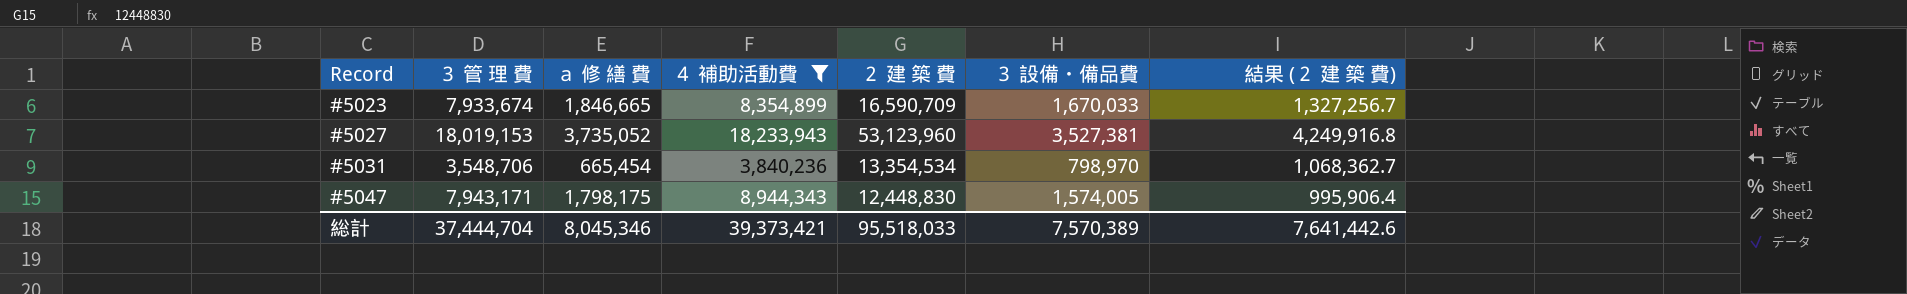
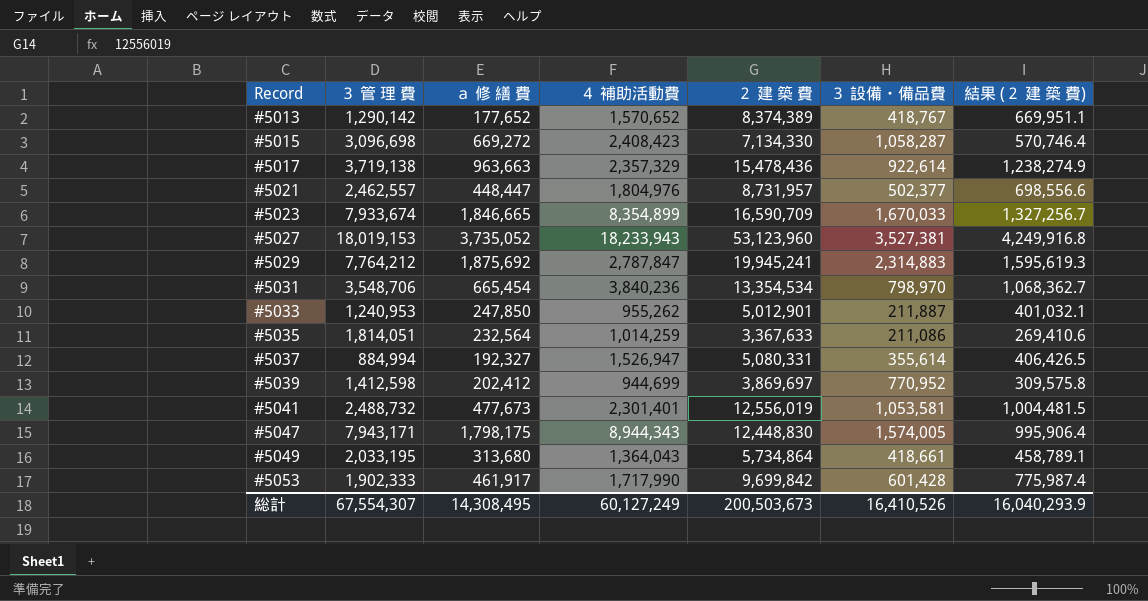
filter: ４ 補助活動費 >= 3,840,236 -> none
総計 | ３ 管 理 費: 37,444,704 -> 67,554,307
総計 | ａ 修 繕 費: 8,045,346 -> 14,308,495
総計 | ４ 補助活動費: 39,373,421 -> 60,127,249
総計 | ２ 建 築 費: 95,518,033 -> 200,503,673
総計 | ３ 設備・備品費: 7,570,389 -> 16,410,526
総計 | 結果 (２ 建 築 費): 7,641,442.6 -> 16,040,293.9

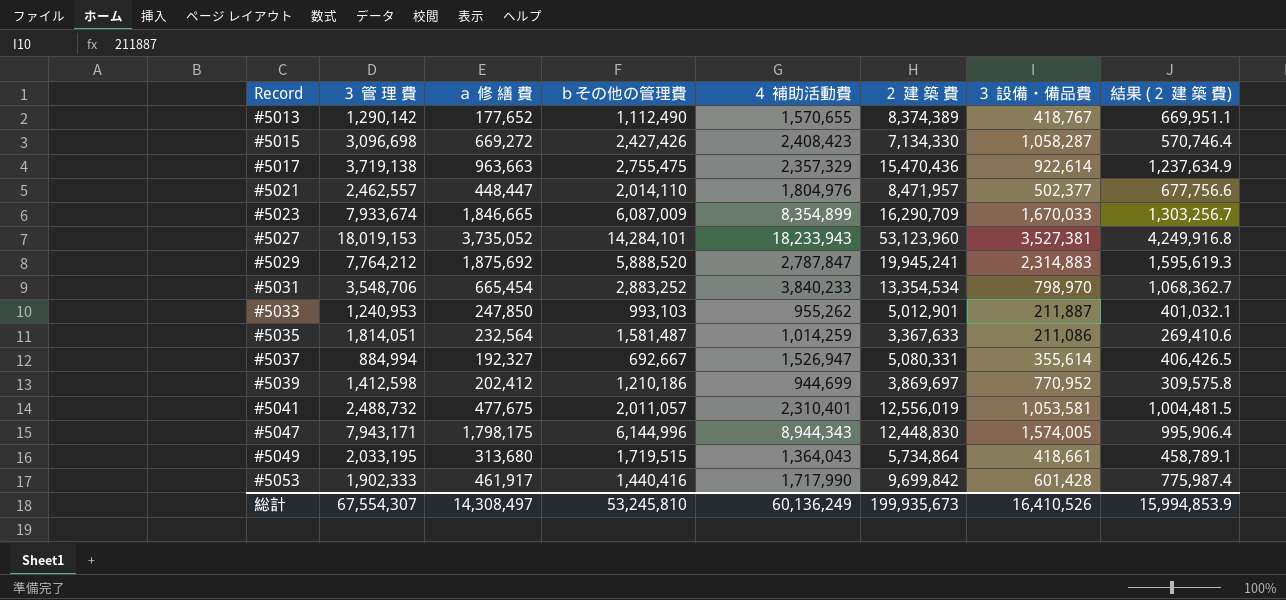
column ｂその他の管理費 | formula: none -> [３ 管 理 費] - [ａ 修 繕 費]
#5013 | ４ 補助活動費: 1,570,652 -> 1,570,655
#5017 | ２ 建 築 費: 15,478,436 -> 15,470,436
#5017 | 結果 (２ 建 築 費): 1,238,274.9 -> 1,237,634.9
#5021 | ２ 建 築 費: 8,731,957 -> 8,471,957
#5021 | 結果 (２ 建 築 費): 698,556.6 -> 677,756.6
#5023 | ２ 建 築 費: 16,590,709 -> 16,290,709
#5023 | 結果 (２ 建 築 費): 1,327,256.7 -> 1,303,256.7
#5031 | ４ 補助活動費: 3,840,236 -> 3,840,233
#5041 | ａ 修 繕 費: 477,673 -> 477,675
#5041 | ４ 補助活動費: 2,301,401 -> 2,310,401
総計 | ａ 修 繕 費: 14,308,495 -> 14,308,497
総計 | ４ 補助活動費: 60,127,249 -> 60,136,249
総計 | ２ 建 築 費: 200,503,673 -> 199,935,673
総計 | 結果 (２ 建 築 費): 16,040,293.9 -> 15,994,853.9

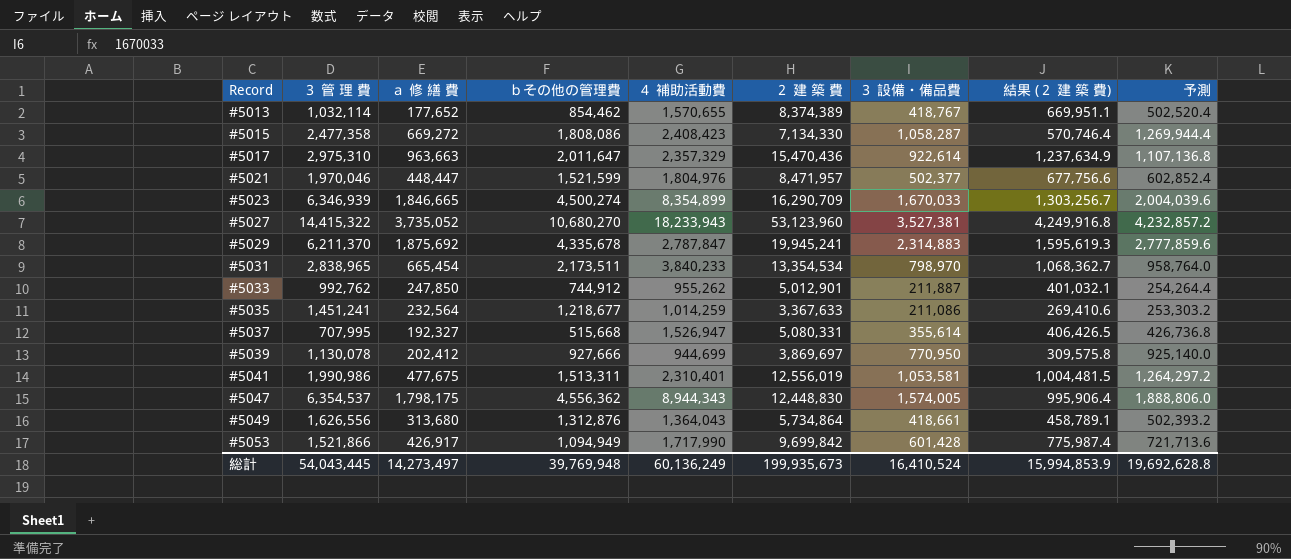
column 予測 | formula: none -> [３ 設備・備品費] * 1.2
#5013 | ３ 管 理 費: 1,290,142 -> 1,032,114
#5013 | ｂその他の管理費: 1,112,490 -> 854,462
#5015 | ３ 管 理 費: 3,096,698 -> 2,477,358
#5015 | ｂその他の管理費: 2,427,426 -> 1,808,086
#5017 | ３ 管 理 費: 3,719,138 -> 2,975,310
#5017 | ｂその他の管理費: 2,755,475 -> 2,011,647
#5021 | ３ 管 理 費: 2,462,557 -> 1,970,046
#5021 | ｂその他の管理費: 2,014,110 -> 1,521,599
#5023 | ３ 管 理 費: 7,933,674 -> 6,346,939
#5023 | ｂその他の管理費: 6,087,009 -> 4,500,274
#5027 | ３ 管 理 費: 18,019,153 -> 14,415,322
#5027 | ｂその他の管理費: 14,284,101 -> 10,680,270
#5029 | ３ 管 理 費: 7,764,212 -> 6,211,370
#5029 | ｂその他の管理費: 5,888,520 -> 4,335,678
#5031 | ３ 管 理 費: 3,548,706 -> 2,838,965
#5031 | ｂその他の管理費: 2,883,252 -> 2,173,511
#5033 | ３ 管 理 費: 1,240,953 -> 992,762
#5033 | ｂその他の管理費: 993,103 -> 744,912
#5035 | ３ 管 理 費: 1,814,051 -> 1,451,241
#5035 | ｂその他の管理費: 1,581,487 -> 1,218,677
#5037 | ３ 管 理 費: 884,994 -> 707,995
#5037 | ｂその他の管理費: 692,667 -> 515,668
#5039 | ３ 管 理 費: 1,412,598 -> 1,130,078
#5039 | ｂその他の管理費: 1,210,186 -> 927,666
#5039 | ３ 設備・備品費: 770,952 -> 770,950
#5041 | ３ 管 理 費: 2,488,732 -> 1,990,986
#5041 | ｂその他の管理費: 2,011,057 -> 1,513,311
#5047 | ３ 管 理 費: 7,943,171 -> 6,354,537
#5047 | ｂその他の管理費: 6,144,996 -> 4,556,362
#5049 | ３ 管 理 費: 2,033,195 -> 1,626,556
#5049 | ｂその他の管理費: 1,719,515 -> 1,312,876
#5053 | ３ 管 理 費: 1,902,333 -> 1,521,866
#5053 | ａ 修 繕 費: 461,917 -> 426,917
#5053 | ｂその他の管理費: 1,440,416 -> 1,094,949
総計 | ３ 管 理 費: 67,554,307 -> 54,043,445
総計 | ａ 修 繕 費: 14,308,497 -> 14,273,497
総計 | ｂその他の管理費: 53,245,810 -> 39,769,948
総計 | ３ 設備・備品費: 16,410,526 -> 16,410,524

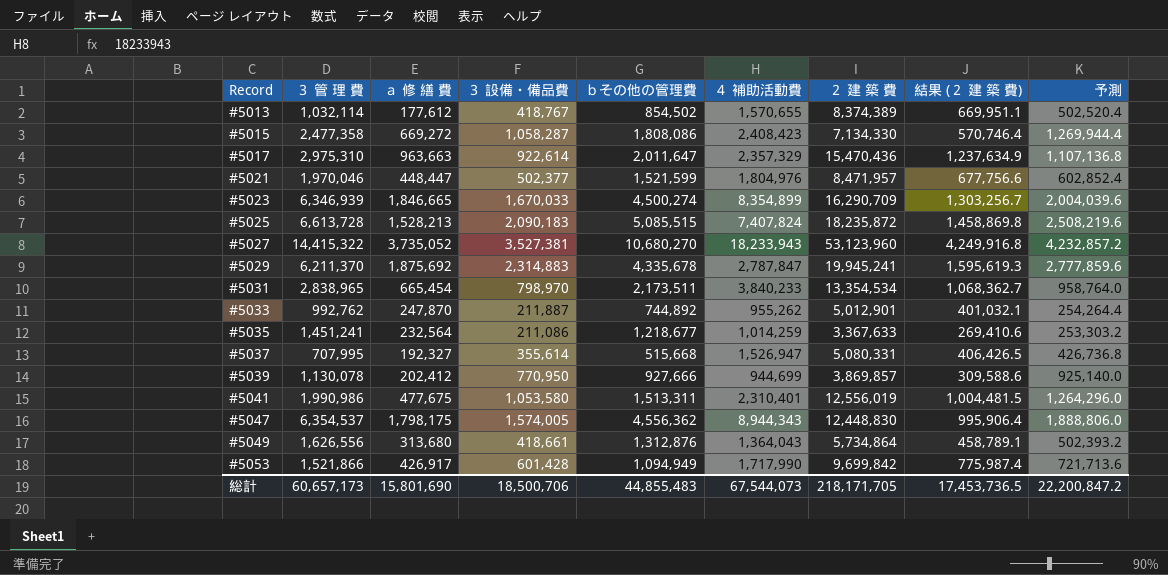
column ３ 設備・備品費 | position: 7 -> 4
#5013 | ａ 修 繕 費: 177,652 -> 177,612
#5013 | ｂその他の管理費: 854,462 -> 854,502
row #5025: none -> 6,613,728 | 1,528,213 | 2,090,183 | 5,085,515 | 7,407,824 | 18,235,872 | 1,458,869.8 | 2,508,219.6
#5033 | ａ 修 繕 費: 247,850 -> 247,870
#5033 | ｂその他の管理費: 744,912 -> 744,892
#5039 | ２ 建 築 費: 3,869,697 -> 3,869,857
#5039 | 結果 (２ 建 築 費): 309,575.8 -> 309,588.6
#5041 | ３ 設備・備品費: 1,053,581 -> 1,053,580
#5041 | 予測: 1,264,297.2 -> 1,264,296.0
総計 | ３ 管 理 費: 54,043,445 -> 60,657,173
総計 | ａ 修 繕 費: 14,273,497 -> 15,801,690
総計 | ３ 設備・備品費: 16,410,524 -> 18,500,706
総計 | ｂその他の管理費: 39,769,948 -> 44,855,483
総計 | ４ 補助活動費: 60,136,249 -> 67,544,073
総計 | ２ 建 築 費: 199,935,673 -> 218,171,705
総計 | 結果 (２ 建 築 費): 15,994,853.9 -> 17,453,736.5
総計 | 予測: 19,692,628.8 -> 22,200,847.2

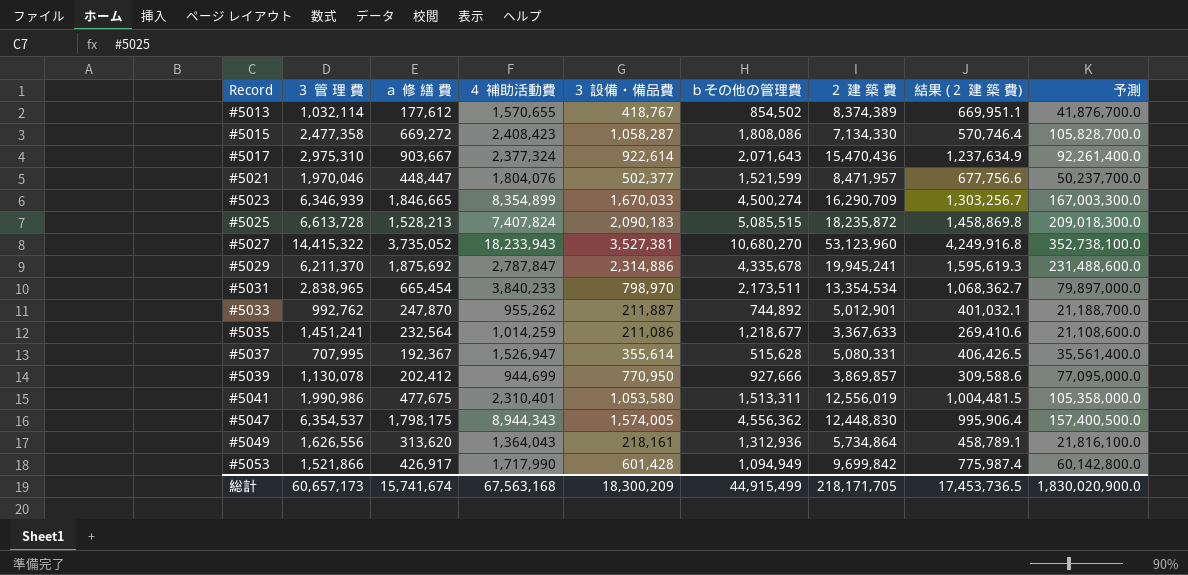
column ４ 補助活動費 | position: 6 -> 4
column 予測 | formula: [３ 設備・備品費] * 1.2 -> [３ 設備・備品費] * 100
#5017 | ａ 修 繕 費: 963,663 -> 903,667
#5017 | ４ 補助活動費: 2,357,329 -> 2,377,324
#5017 | ｂその他の管理費: 2,011,647 -> 2,071,643
#5021 | ４ 補助活動費: 1,804,976 -> 1,804,076
#5029 | ３ 設備・備品費: 2,314,883 -> 2,314,886
#5037 | ａ 修 繕 費: 192,327 -> 192,367
#5037 | ｂその他の管理費: 515,668 -> 515,628
#5049 | ａ 修 繕 費: 313,680 -> 313,620
#5049 | ３ 設備・備品費: 418,661 -> 218,161
#5049 | ｂその他の管理費: 1,312,876 -> 1,312,936
総計 | ａ 修 繕 費: 15,801,690 -> 15,741,674
総計 | ４ 補助活動費: 67,544,073 -> 67,563,168
総計 | ３ 設備・備品費: 18,500,706 -> 18,300,209
総計 | ｂその他の管理費: 44,855,483 -> 44,915,499
総計 | 予測: 22,200,847.2 -> 1,830,020,900.0

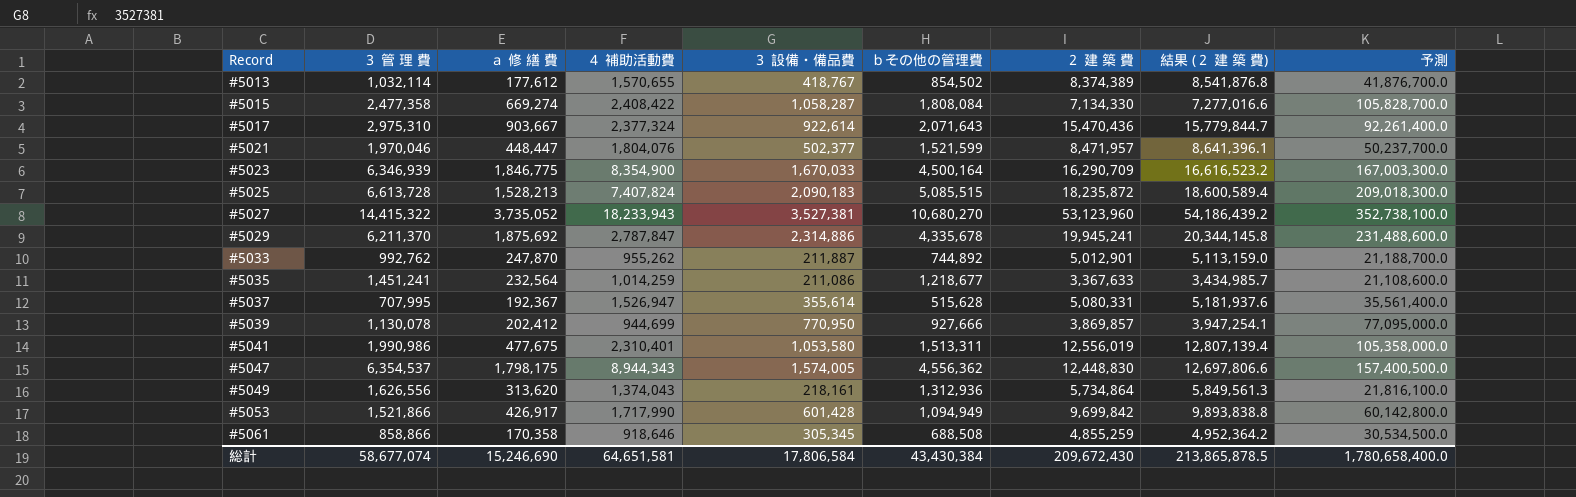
column 結果 (２ 建 築 費) | formula: [２ 建 築 費] * 0.08 -> [２ 建 築 費] * 1.02
row #5031: 2,838,965 | 665,454 | 3,840,233 | 798,970 | 2,173,511 | 13,354,534 | 1,068,362.7 | 79,897,000.0 -> none
#5015 | ａ 修 繕 費: 669,272 -> 669,274
#5015 | ４ 補助活動費: 2,408,423 -> 2,408,422
#5015 | ｂその他の管理費: 1,808,086 -> 1,808,084
#5023 | ａ 修 繕 費: 1,846,665 -> 1,846,775
#5023 | ４ 補助活動費: 8,354,899 -> 8,354,900
#5023 | ｂその他の管理費: 4,500,274 -> 4,500,164
#5049 | ４ 補助活動費: 1,364,043 -> 1,374,043
row #5061: none -> 858,866 | 170,358 | 918,646 | 305,345 | 688,508 | 4,855,259 | 4,952,364.2 | 30,534,500.0
総計 | ３ 管 理 費: 60,657,173 -> 58,677,074
総計 | ａ 修 繕 費: 15,741,674 -> 15,246,690
総計 | ４ 補助活動費: 67,563,168 -> 64,651,581
総計 | ３ 設備・備品費: 18,300,209 -> 17,806,584
総計 | ｂその他の管理費: 44,915,499 -> 43,430,384
総計 | ２ 建 築 費: 218,171,705 -> 209,672,430
総計 | 結果 (２ 建 築 費): 17,453,736.5 -> 213,865,878.5
総計 | 予測: 1,830,020,900.0 -> 1,780,658,400.0

